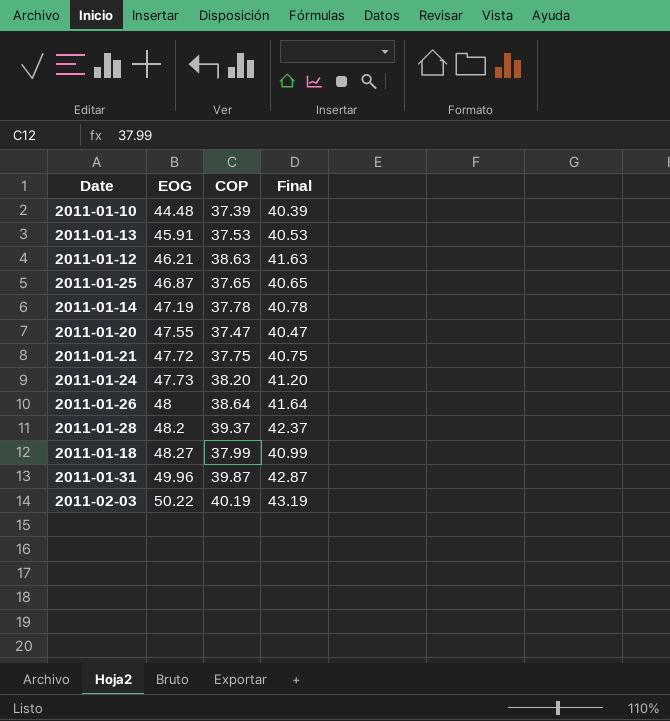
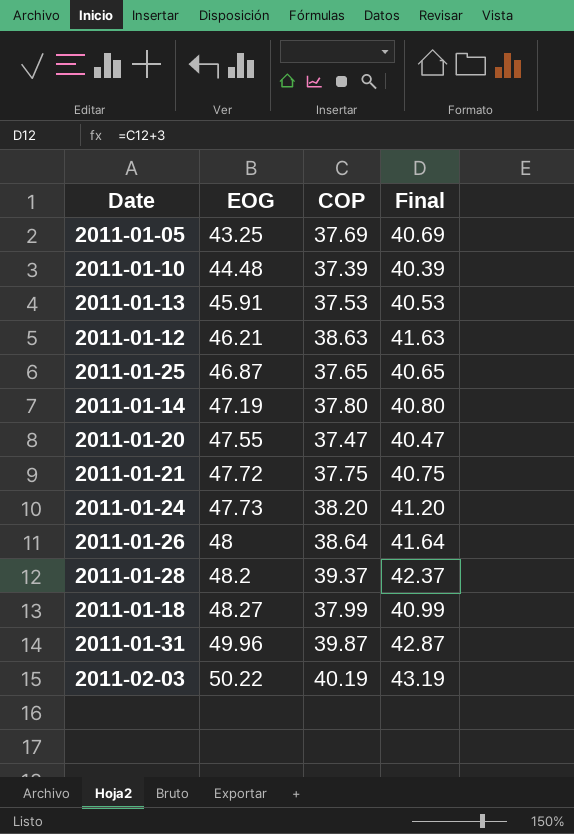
row 2011-01-05: none -> 43.25 | 37.69 | 40.69
2011-01-14 | COP: 37.78 -> 37.80
2011-01-14 | Final: 40.78 -> 40.80

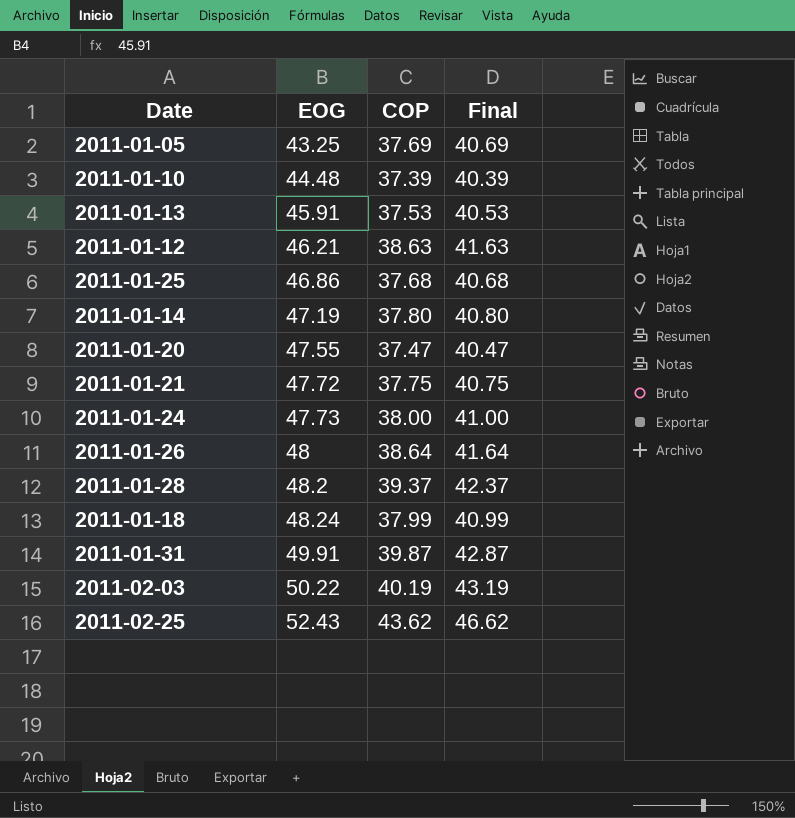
2011-01-25 | EOG: 46.87 -> 46.86
2011-01-25 | COP: 37.65 -> 37.68
2011-01-25 | Final: 40.65 -> 40.68
2011-01-24 | COP: 38.20 -> 38.00
2011-01-24 | Final: 41.20 -> 41.00
2011-01-18 | EOG: 48.27 -> 48.24
2011-01-31 | EOG: 49.96 -> 49.91
row 2011-02-25: none -> 52.43 | 43.62 | 46.62

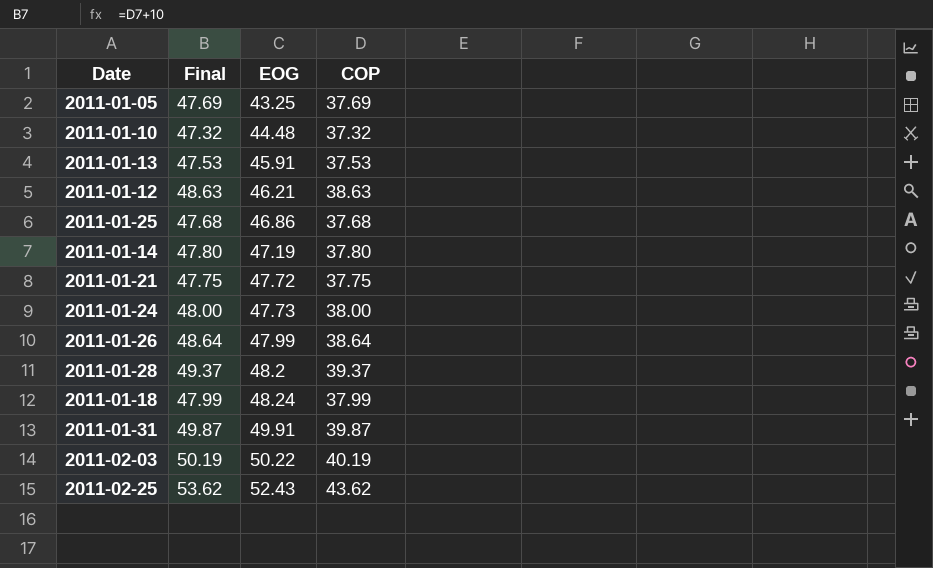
column Final | formula: [COP] + 3 -> [COP] + 10
column Final | position: 4 -> 2
row 2011-01-20: 47.55 | 37.47 | 40.47 -> none
2011-01-10 | COP: 37.39 -> 37.32
2011-01-26 | EOG: 48 -> 47.99

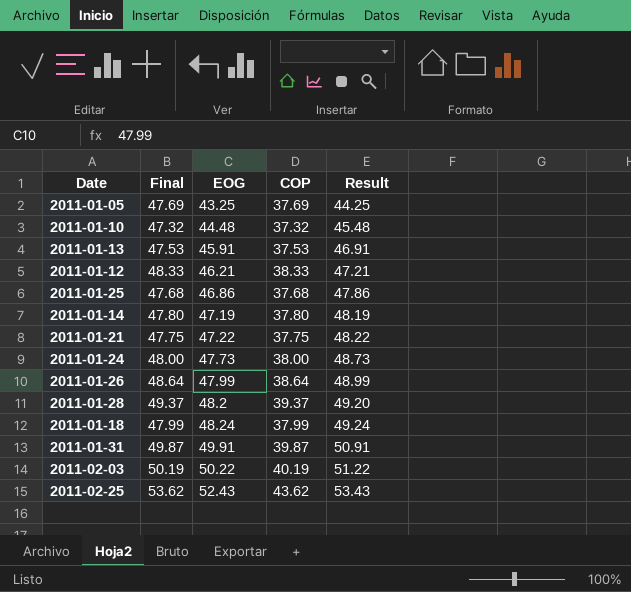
column Result | formula: none -> [EOG] + 1
2011-01-12 | Final: 48.63 -> 48.33
2011-01-12 | COP: 38.63 -> 38.33
2011-01-21 | EOG: 47.72 -> 47.22

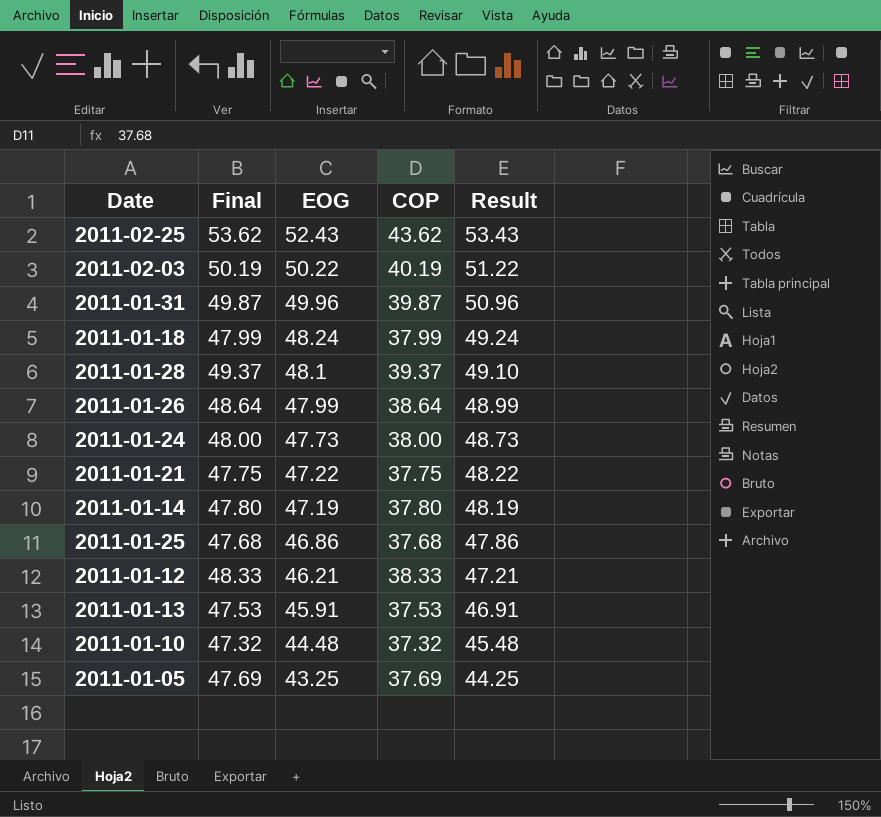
row order: EOG ascending -> EOG descending
2011-01-31 | EOG: 49.91 -> 49.96
2011-01-31 | Result: 50.91 -> 50.96
2011-01-28 | EOG: 48.2 -> 48.1
2011-01-28 | Result: 49.20 -> 49.10

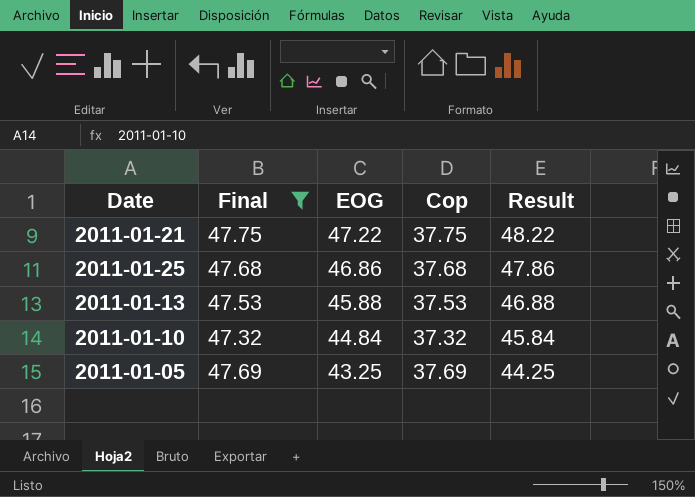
filter: none -> Final <= 47.75
column name: COP -> Cop
2011-01-13 | EOG: 45.91 -> 45.88
2011-01-13 | Result: 46.91 -> 46.88
2011-01-10 | EOG: 44.48 -> 44.84
2011-01-10 | Result: 45.48 -> 45.84

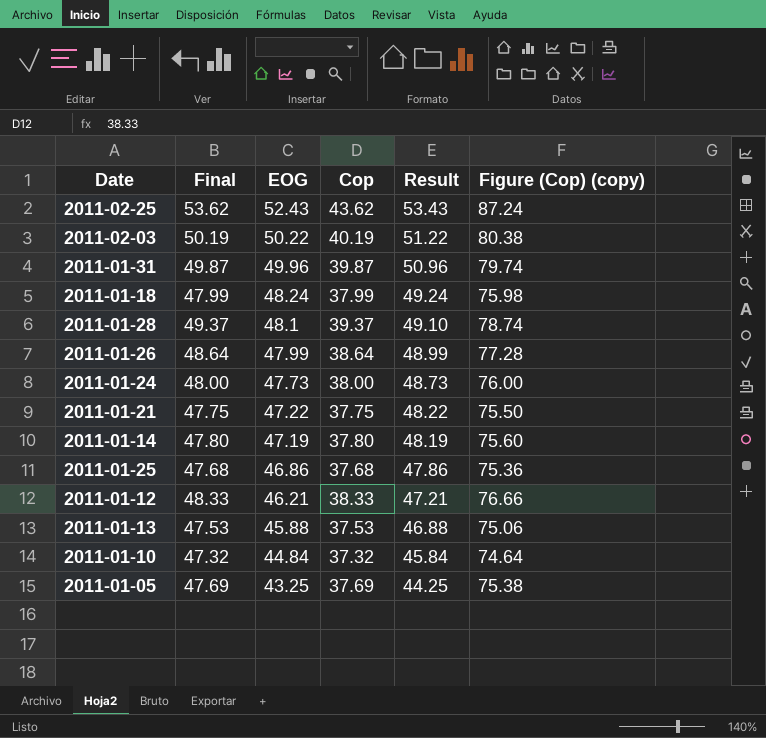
filter: Final <= 47.75 -> none
column Figure (Cop) (copy) | formula: none -> [Cop] * 2

